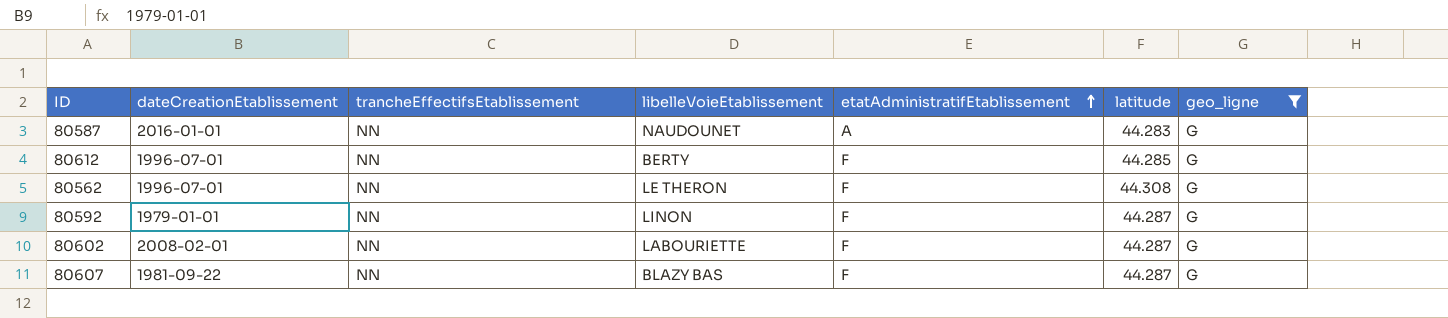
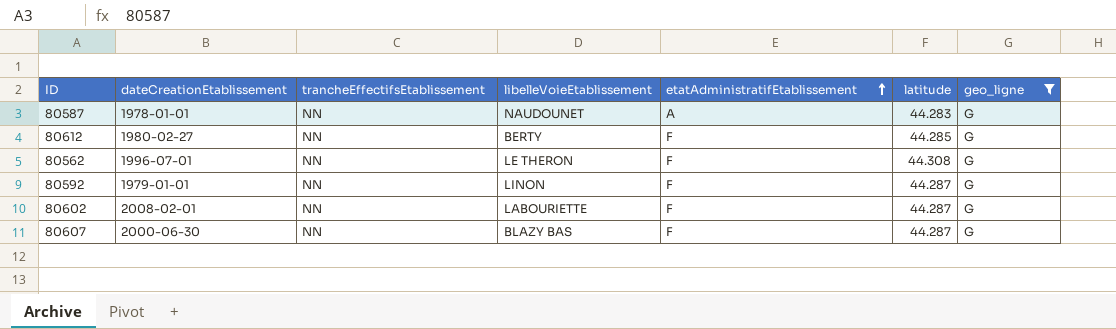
80587 | dateCreationEtablissement: 2016-01-01 -> 1978-01-01
80612 | dateCreationEtablissement: 1996-07-01 -> 1980-02-27
80607 | dateCreationEtablissement: 1981-09-22 -> 2000-06-30

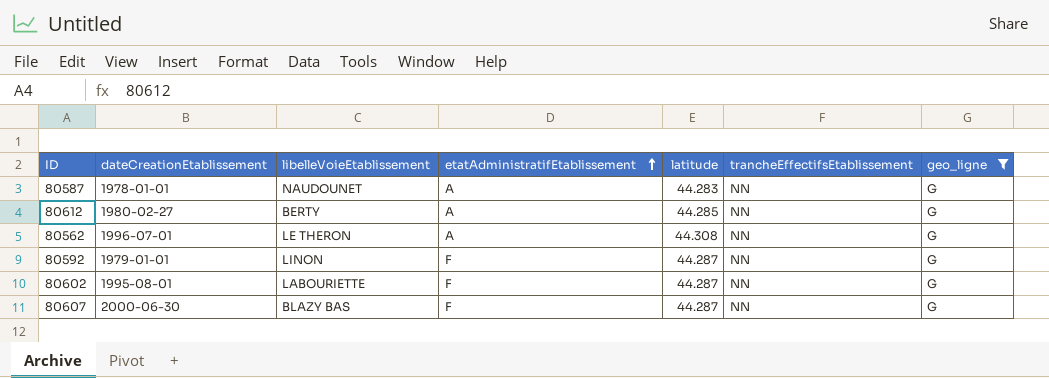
column trancheEffectifsEtablissement | position: 3 -> 6
80612 | etatAdministratifEtablissement: F -> A
80562 | etatAdministratifEtablissement: F -> A
80602 | dateCreationEtablissement: 2008-02-01 -> 1995-08-01

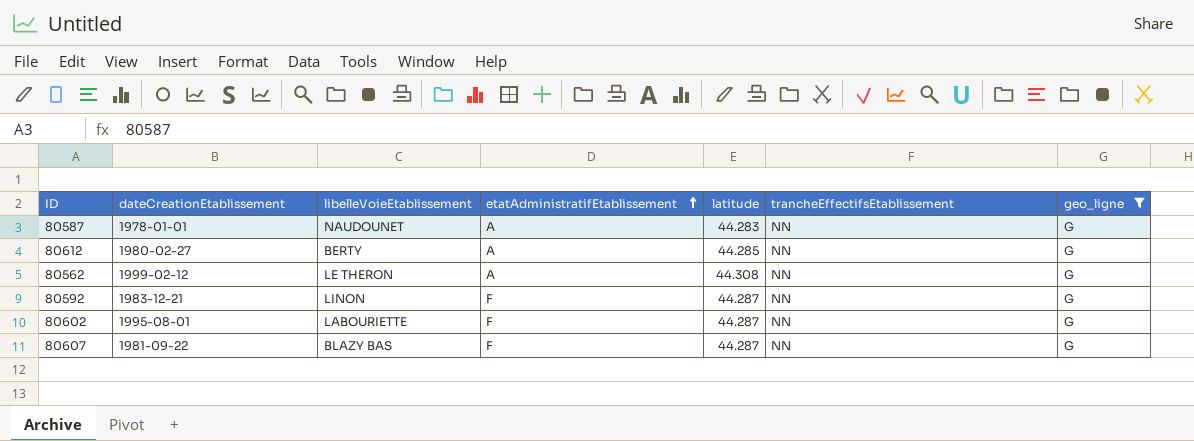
80562 | dateCreationEtablissement: 1996-07-01 -> 1999-02-12
80592 | dateCreationEtablissement: 1979-01-01 -> 1983-12-21
80607 | dateCreationEtablissement: 2000-06-30 -> 1981-09-22

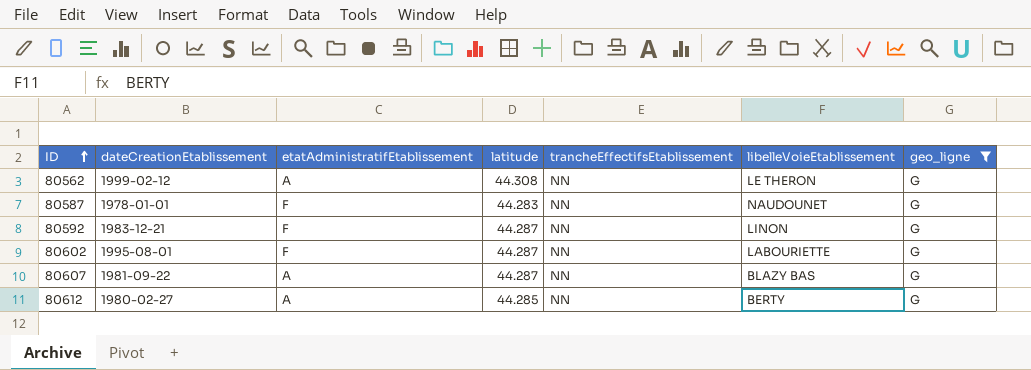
row order: etatAdministratifEtablissement ascending -> ID ascending
column libelleVoieEtablissement | position: 3 -> 6
80587 | etatAdministratifEtablissement: A -> F
80607 | etatAdministratifEtablissement: F -> A

